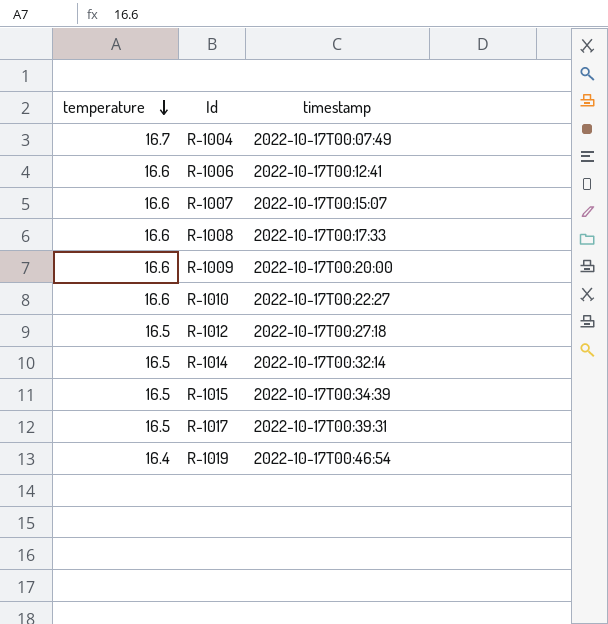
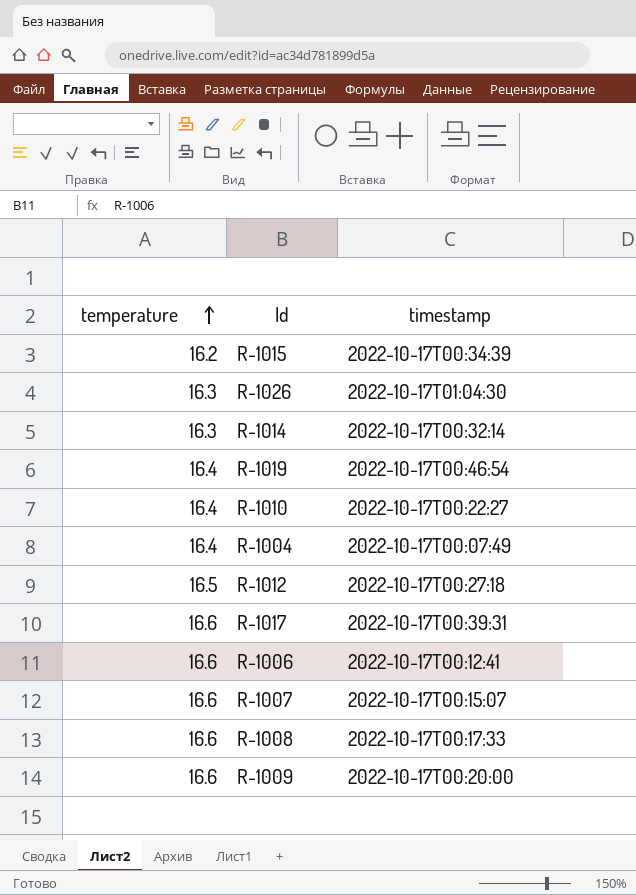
row order: temperature descending -> temperature ascending
R-1015 | temperature: 16.5 -> 16.2
row R-1026: none -> 16.3 | 2022-10-17T01:04:30
R-1014 | temperature: 16.5 -> 16.3
R-1010 | temperature: 16.6 -> 16.4
R-1004 | temperature: 16.7 -> 16.4
R-1017 | temperature: 16.5 -> 16.6

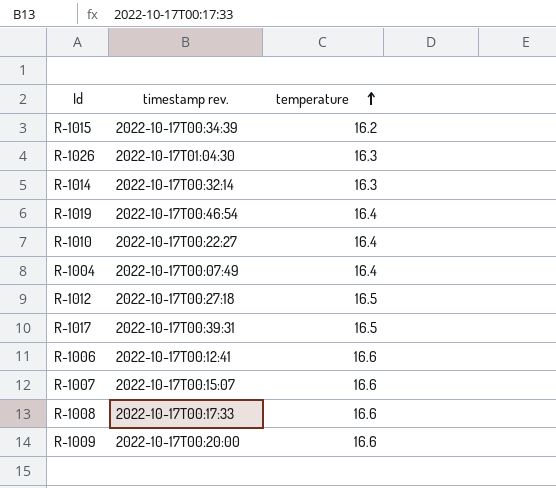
column name: timestamp -> timestamp rev.
column temperature | position: 1 -> 3
R-1017 | temperature: 16.6 -> 16.5

